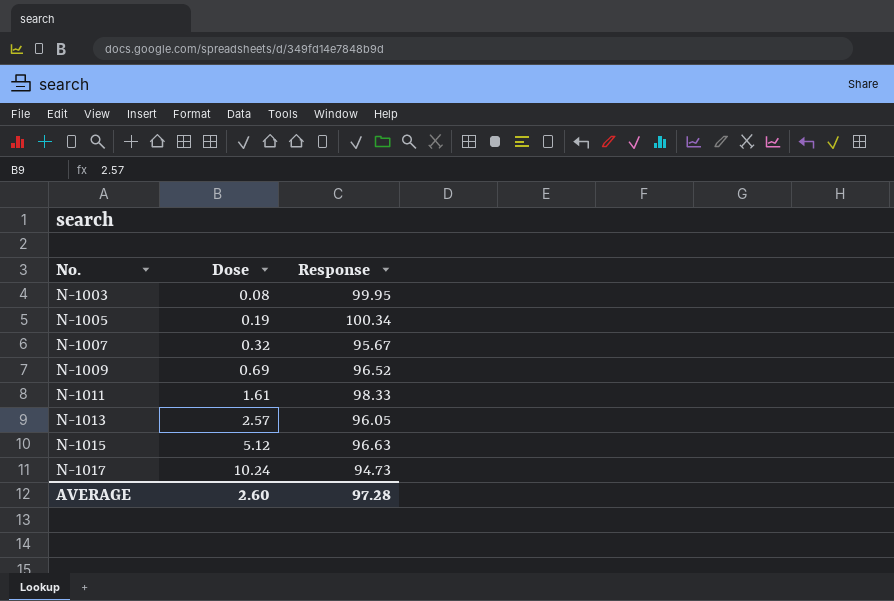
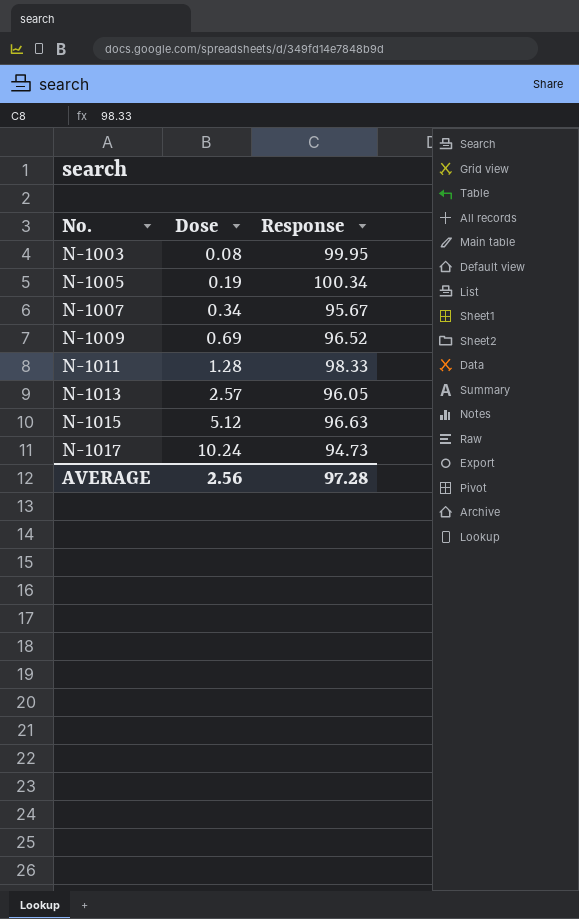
N-1007 | Dose: 0.32 -> 0.34
N-1011 | Dose: 1.61 -> 1.28
AVERAGE | Dose: 2.60 -> 2.56

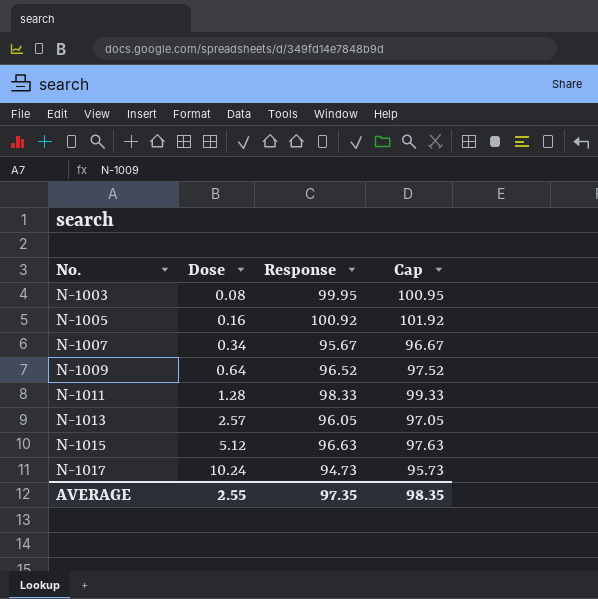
column Cap | formula: none -> [Response] + 1
N-1005 | Dose: 0.19 -> 0.16
N-1005 | Response: 100.34 -> 100.92
N-1009 | Dose: 0.69 -> 0.64
AVERAGE | Dose: 2.56 -> 2.55
AVERAGE | Response: 97.28 -> 97.35

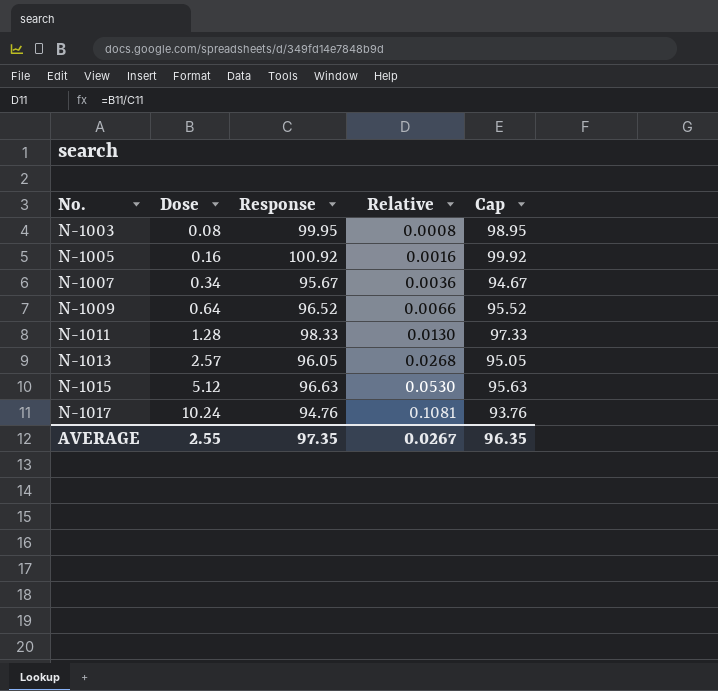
column Relative | formula: none -> [Dose] / [Response]
column Cap | formula: [Response] + 1 -> [Response] - 1
N-1017 | Response: 94.73 -> 94.76
AVERAGE | Cap: 98.35 -> 96.35

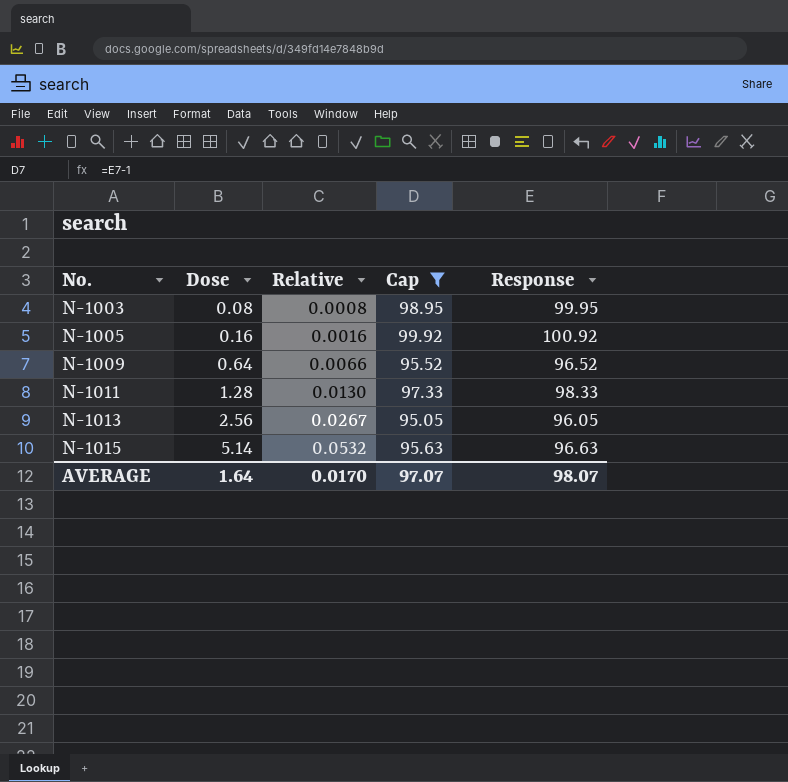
filter: none -> Cap >= 95.05
column Response | position: 3 -> 5
N-1013 | Dose: 2.57 -> 2.56
N-1013 | Relative: 0.0268 -> 0.0267
N-1015 | Dose: 5.12 -> 5.14
N-1015 | Relative: 0.0530 -> 0.0532
AVERAGE | Dose: 2.55 -> 1.64
AVERAGE | Relative: 0.0267 -> 0.0170
AVERAGE | Cap: 96.35 -> 97.07
AVERAGE | Response: 97.35 -> 98.07

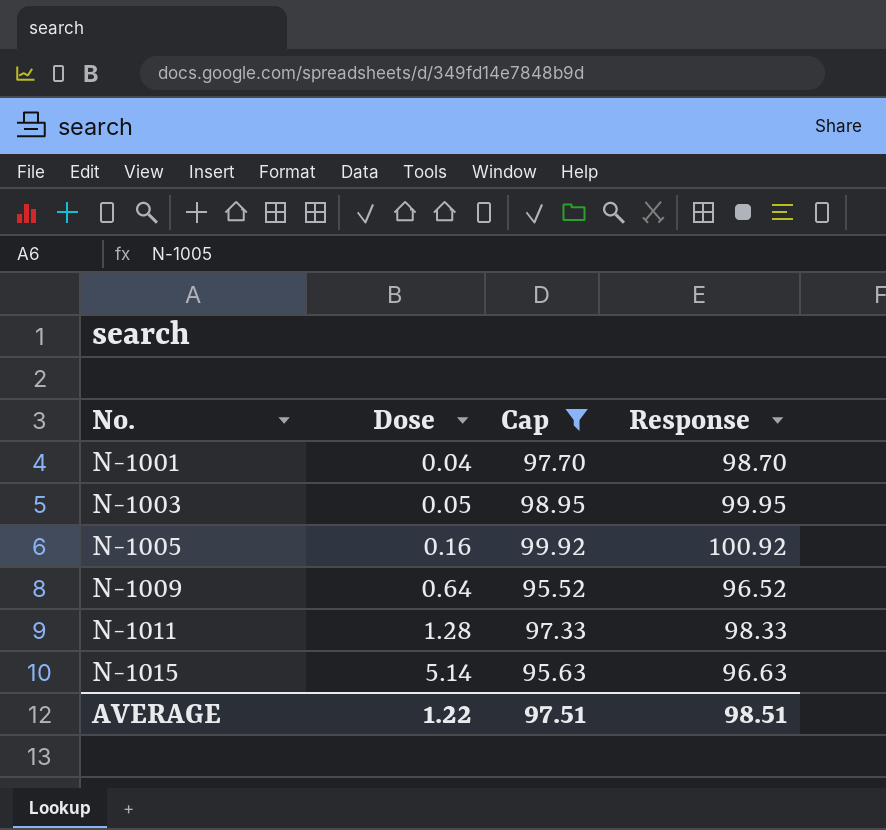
column Relative | formula: [Dose] / [Response] -> none
row N-1013: 2.56 | 0.0267 | 95.05 | 96.05 -> none
row N-1001: none -> 0.04 | 97.70 | 98.70
N-1003 | Dose: 0.08 -> 0.05
AVERAGE | Dose: 1.64 -> 1.22
AVERAGE | Cap: 97.07 -> 97.51
AVERAGE | Response: 98.07 -> 98.51

